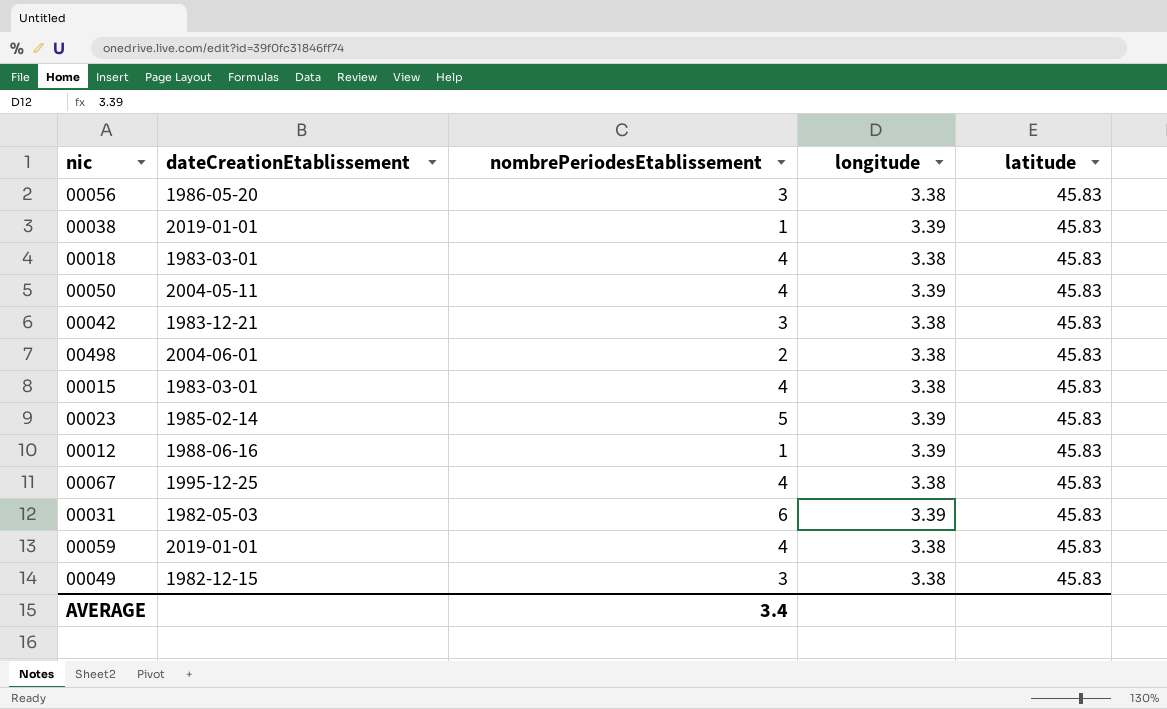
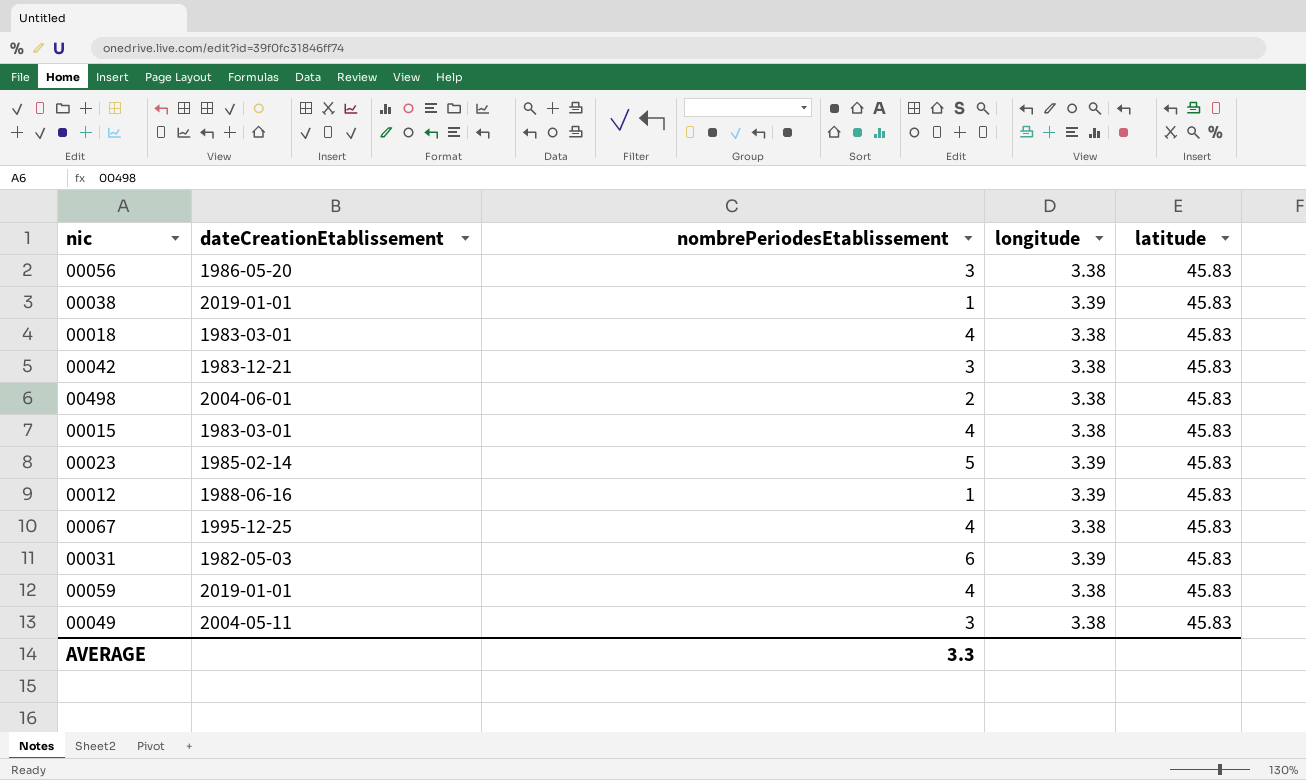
row 00050: 2004-05-11 | 4 | 3.39 | 45.83 -> none
00049 | dateCreationEtablissement: 1982-12-15 -> 2004-05-11
AVERAGE | nombrePeriodesEtablissement: 3.4 -> 3.3

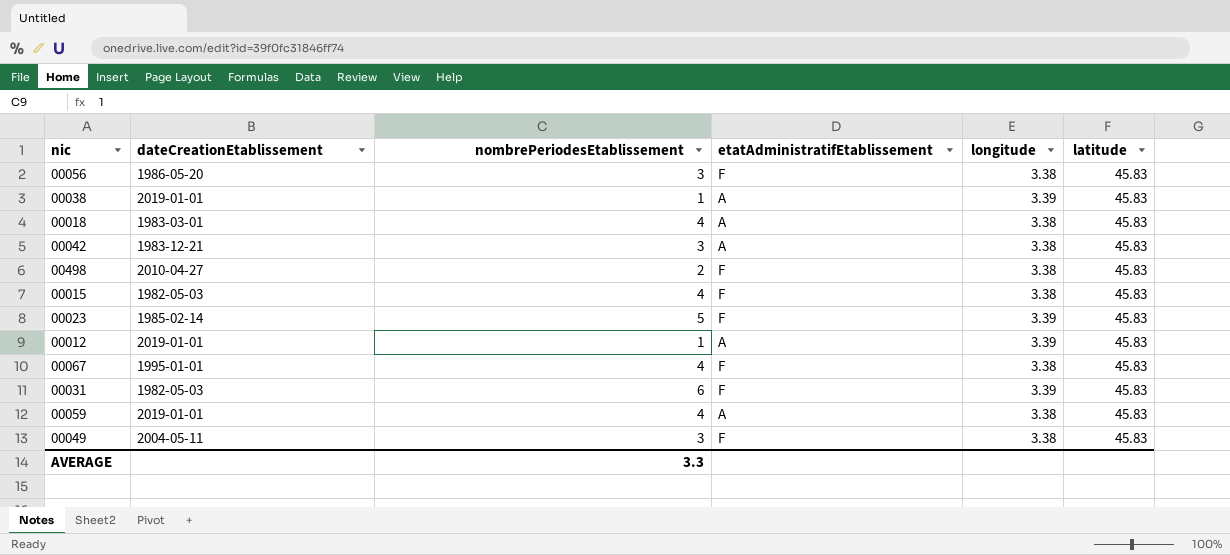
column etatAdministratifEtablissement | position: none -> 4
00498 | dateCreationEtablissement: 2004-06-01 -> 2010-04-27
00015 | dateCreationEtablissement: 1983-03-01 -> 1982-05-03
00012 | dateCreationEtablissement: 1988-06-16 -> 2019-01-01
00067 | dateCreationEtablissement: 1995-12-25 -> 1995-01-01

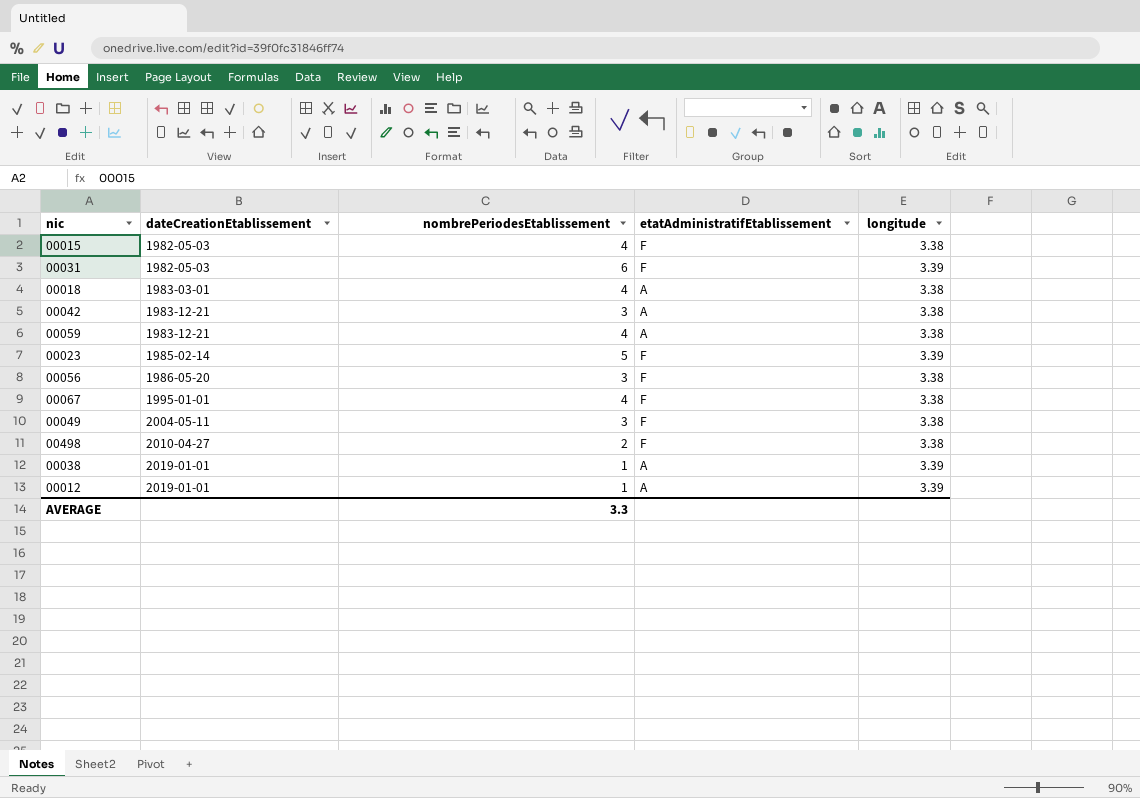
row order: none -> dateCreationEtablissement ascending
column latitude | position: 6 -> none
00059 | dateCreationEtablissement: 2019-01-01 -> 1983-12-21

